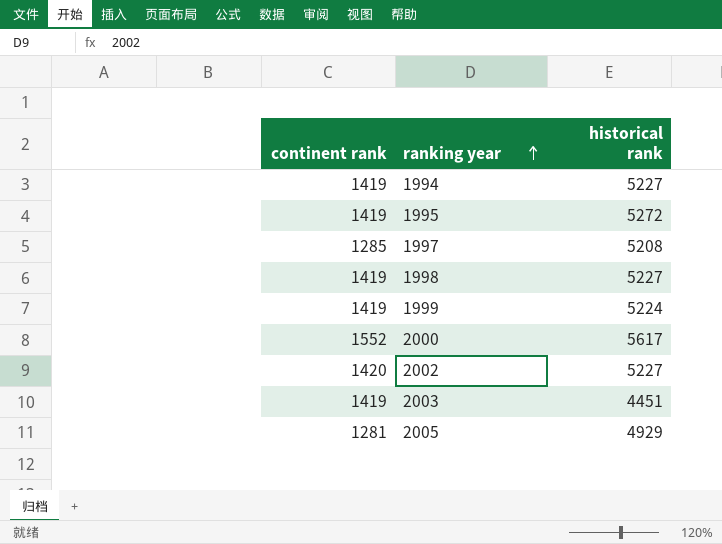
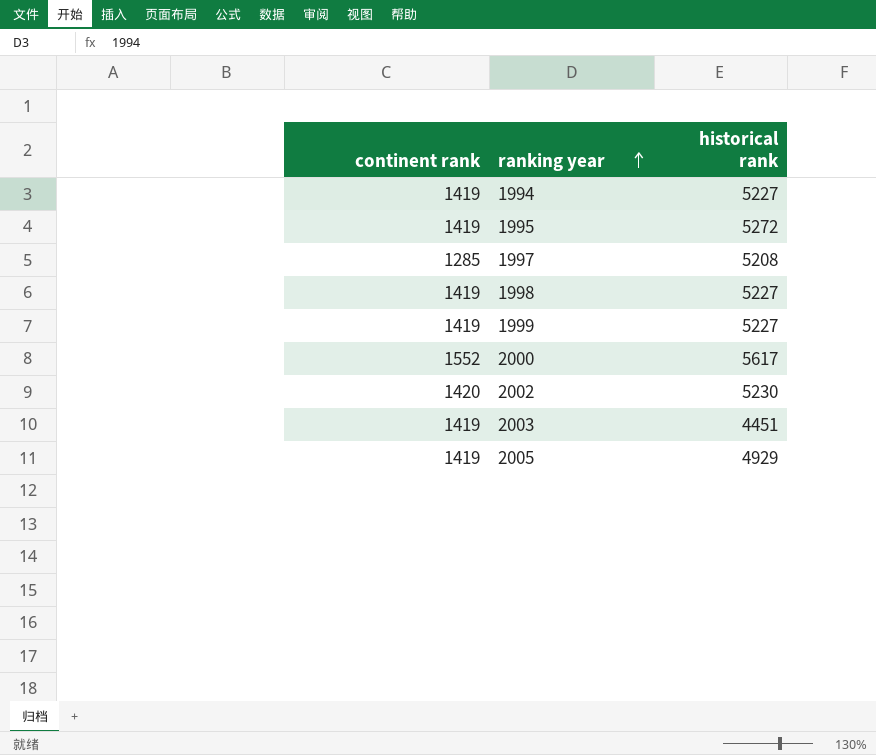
1999 | historical rank: 5224 -> 5227
2002 | historical rank: 5227 -> 5230
2005 | continent rank: 1281 -> 1419

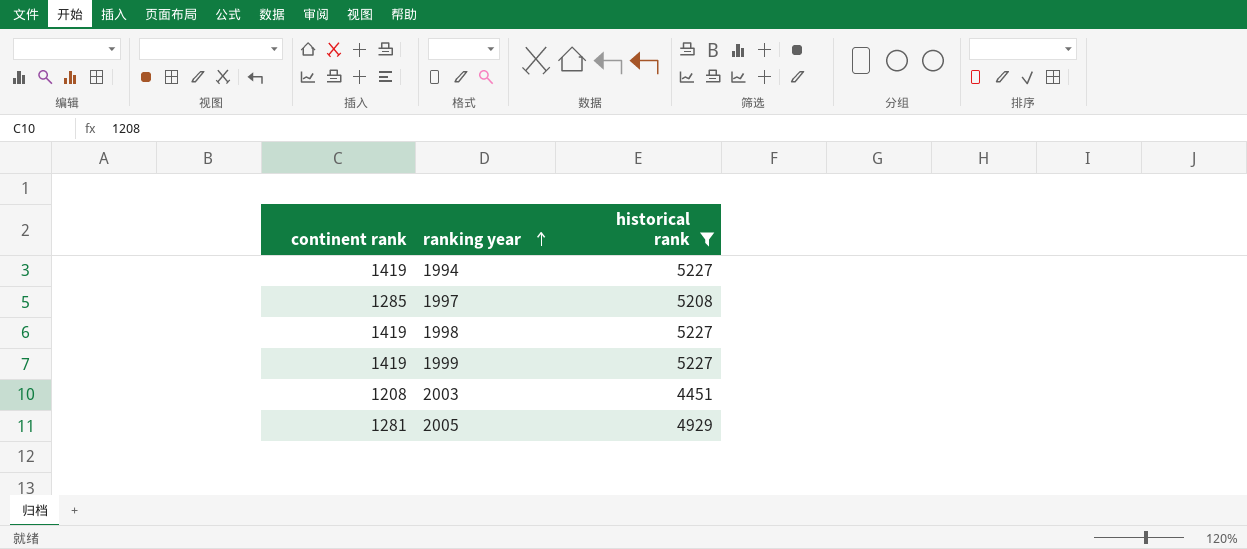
filter: none -> historical rank <= 5227
2003 | continent rank: 1419 -> 1208
2005 | continent rank: 1419 -> 1281

